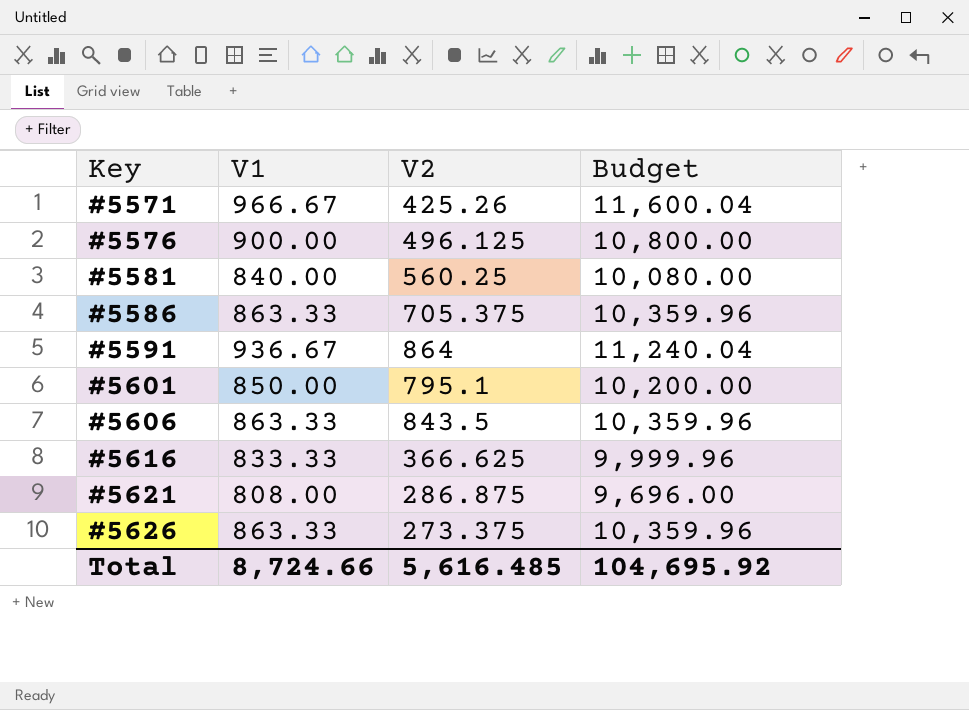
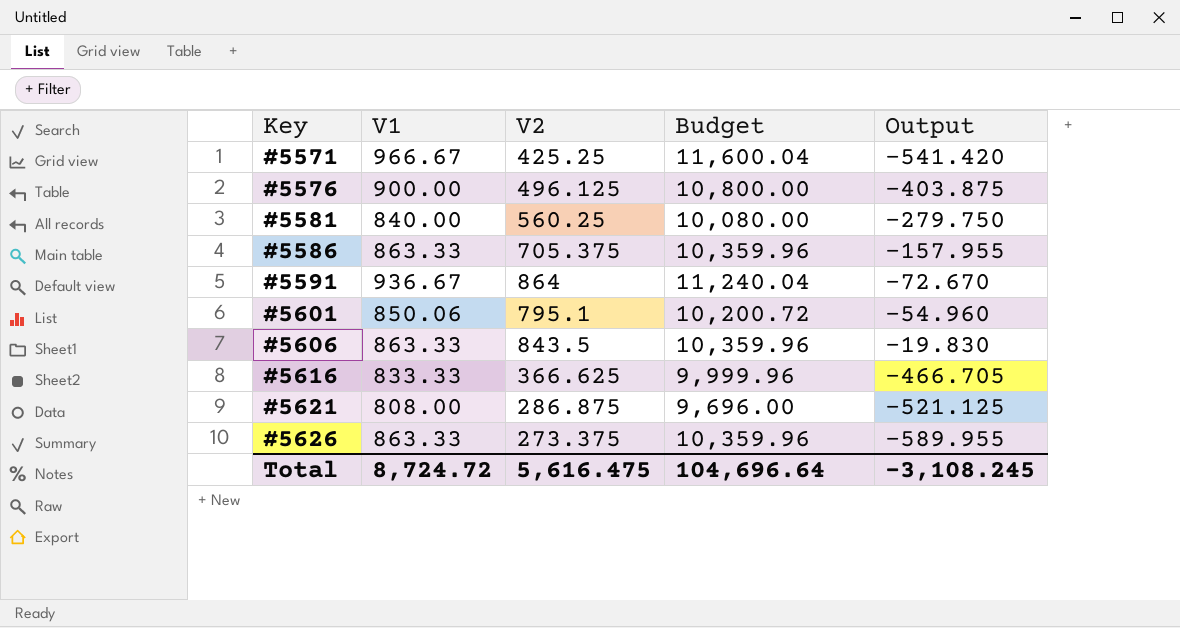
column Output | formula: none -> [V2] - [V1]
#5571 | V2: 425.26 -> 425.25
#5601 | V1: 850.00 -> 850.06
#5601 | Budget: 10,200.00 -> 10,200.72
Total | V1: 8,724.66 -> 8,724.72
Total | V2: 5,616.485 -> 5,616.475
Total | Budget: 104,695.92 -> 104,696.64

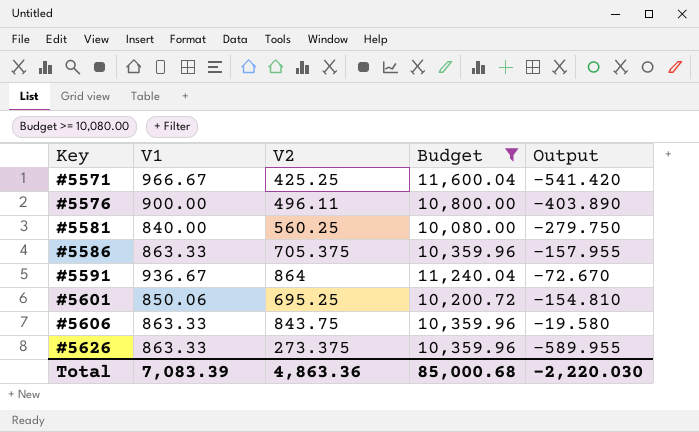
filter: none -> Budget >= 10,080.00
#5576 | V2: 496.125 -> 496.11
#5576 | Output: -403.875 -> -403.890
#5601 | V2: 795.1 -> 695.25
#5601 | Output: -54.960 -> -154.810
#5606 | V2: 843.5 -> 843.75
#5606 | Output: -19.830 -> -19.580
Total | V1: 8,724.72 -> 7,083.39
Total | V2: 5,616.475 -> 4,863.36
Total | Budget: 104,696.64 -> 85,000.68
Total | Output: -3,108.245 -> -2,220.030

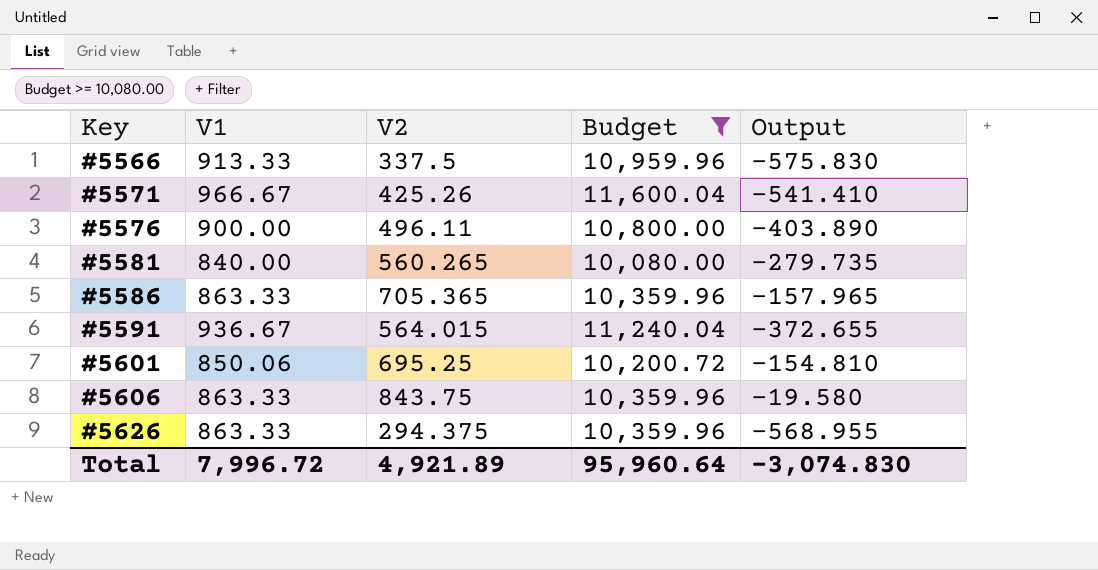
row #5566: none -> 913.33 | 337.5 | 10,959.96 | -575.830
#5571 | V2: 425.25 -> 425.26
#5571 | Output: -541.420 -> -541.410
#5581 | V2: 560.25 -> 560.265
#5581 | Output: -279.750 -> -279.735
#5586 | V2: 705.375 -> 705.365
#5586 | Output: -157.955 -> -157.965
#5591 | V2: 864 -> 564.015
#5591 | Output: -72.670 -> -372.655
#5626 | V2: 273.375 -> 294.375
#5626 | Output: -589.955 -> -568.955
Total | V1: 7,083.39 -> 7,996.72
Total | V2: 4,863.36 -> 4,921.89
Total | Budget: 85,000.68 -> 95,960.64
Total | Output: -2,220.030 -> -3,074.830

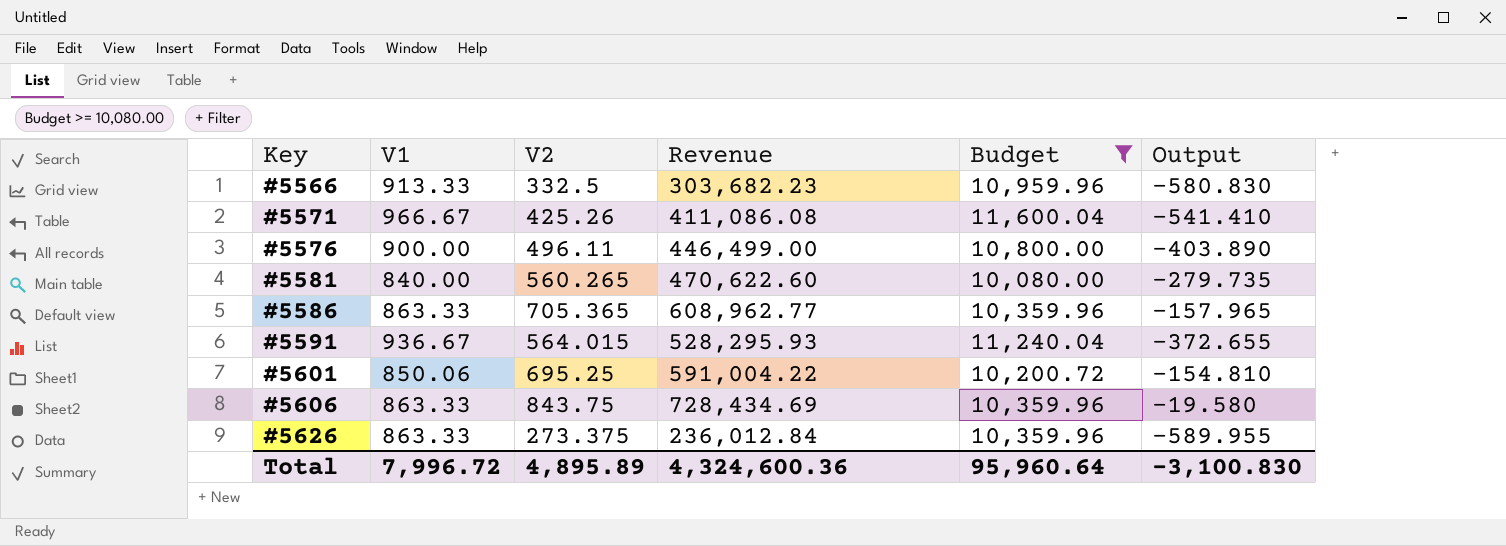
column Revenue | formula: none -> [V1] * [V2]
#5566 | V2: 337.5 -> 332.5
#5566 | Output: -575.830 -> -580.830
#5626 | V2: 294.375 -> 273.375
#5626 | Output: -568.955 -> -589.955
Total | V2: 4,921.89 -> 4,895.89
Total | Output: -3,074.830 -> -3,100.830

